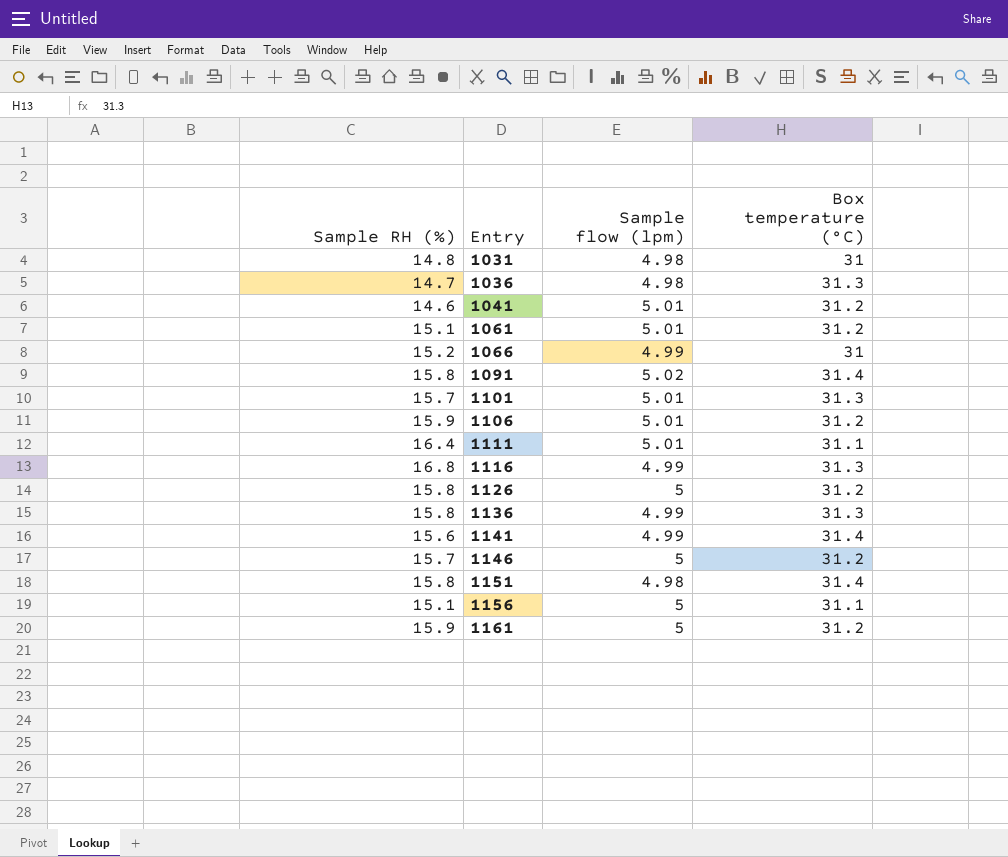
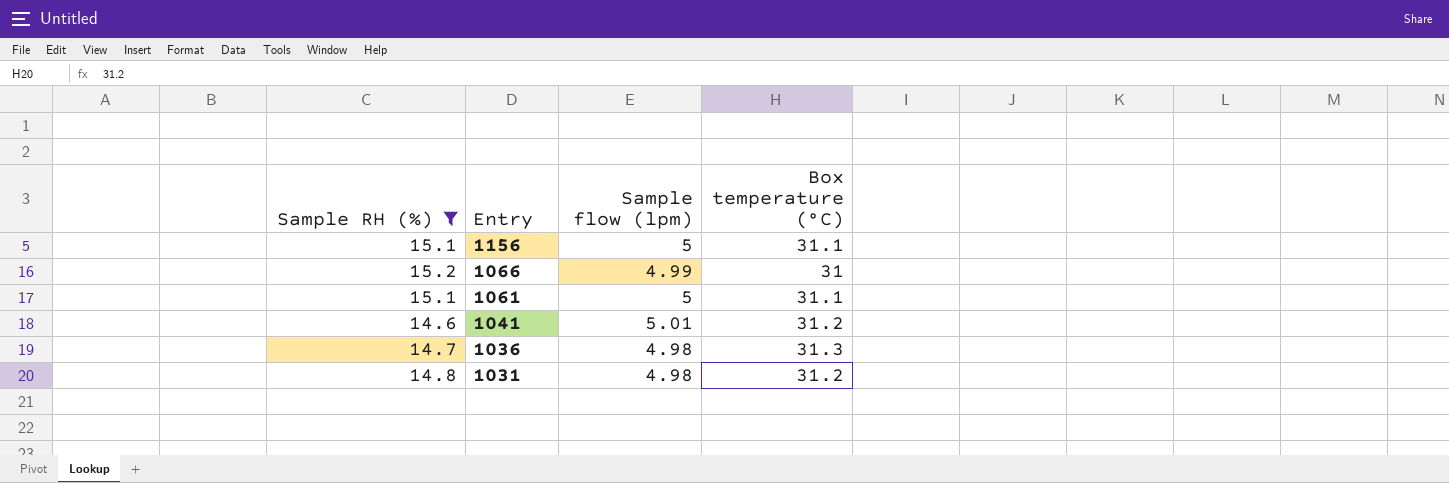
filter: none -> Sample RH (%) <= 15.2
row order: Entry ascending -> Entry descending
1061 | Sample flow (lpm): 5.01 -> 5
1061 | Box temperature (°C): 31.2 -> 31.1
1031 | Box temperature (°C): 31 -> 31.2

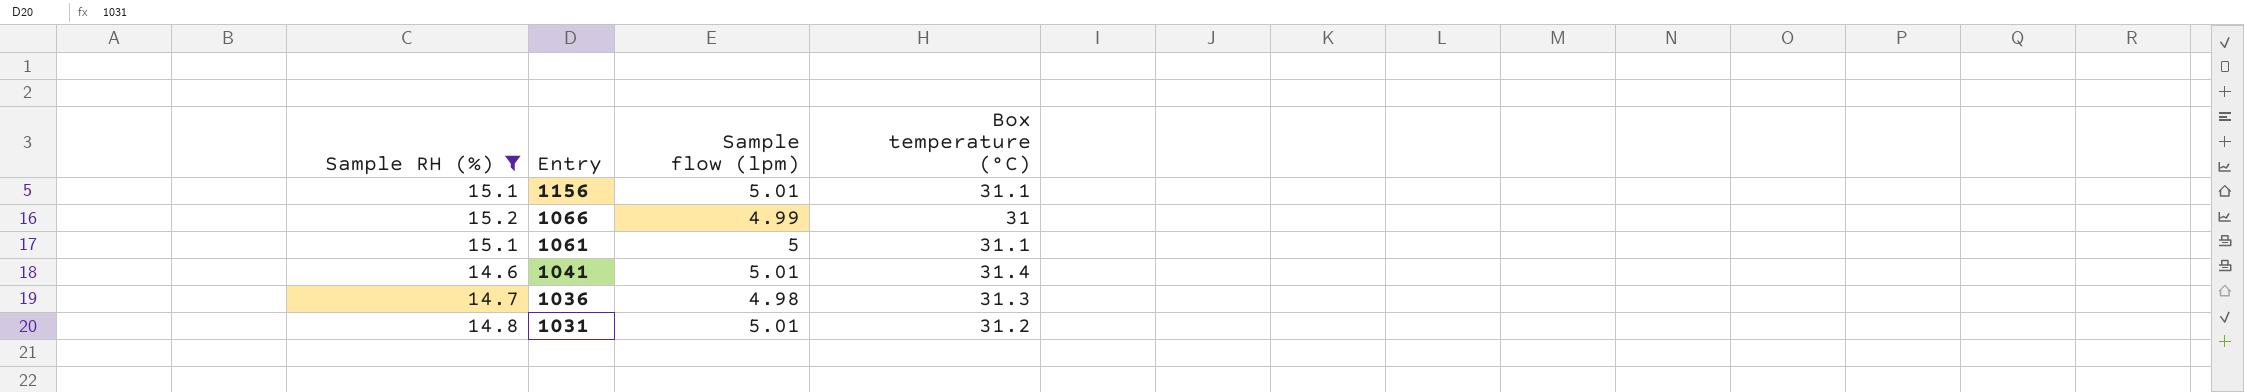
1156 | Sample flow (lpm): 5 -> 5.01
1041 | Box temperature (°C): 31.2 -> 31.4
1031 | Sample flow (lpm): 4.98 -> 5.01

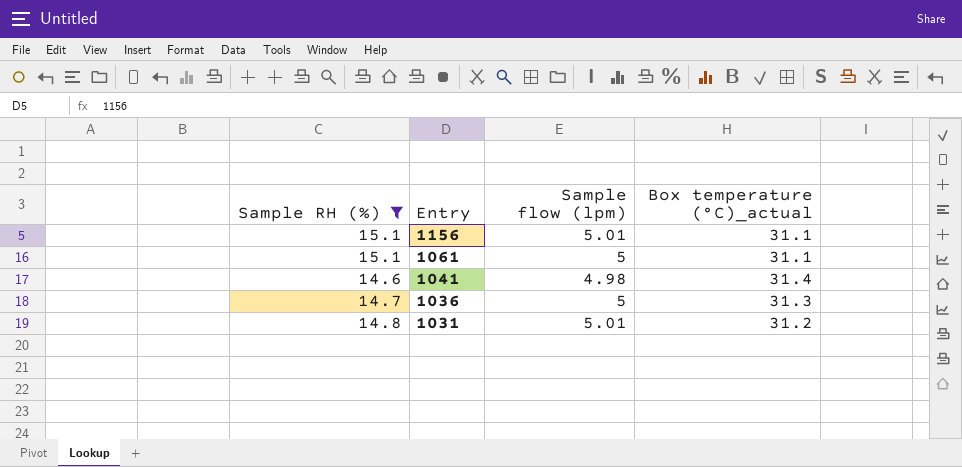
column name: Box temperature (°C) -> Box temperature (°C)_actual
row 1066: 15.2 | 4.99 | 31 -> none
1041 | Sample flow (lpm): 5.01 -> 4.98
1036 | Sample flow (lpm): 4.98 -> 5

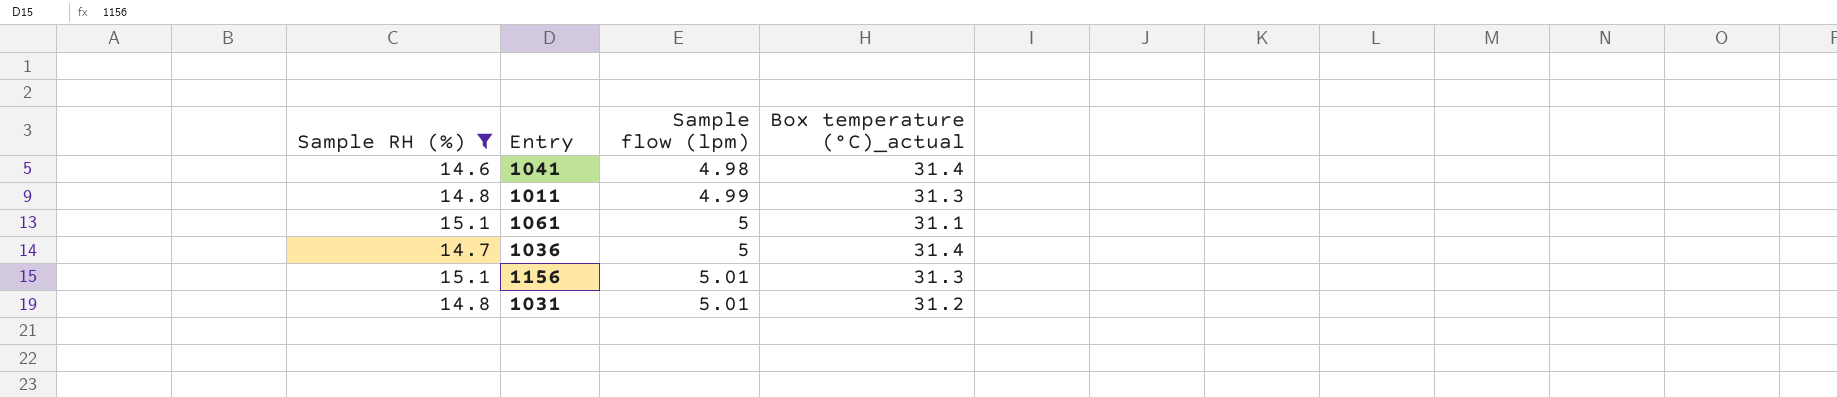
row order: Entry descending -> Sample flow (lpm) ascending
row 1011: none -> 14.8 | 4.99 | 31.3
1036 | Box temperature (°C)_actual: 31.3 -> 31.4
1156 | Box temperature (°C)_actual: 31.1 -> 31.3

